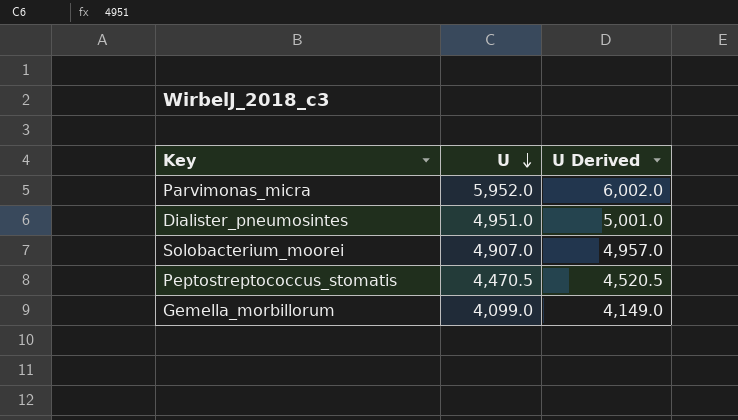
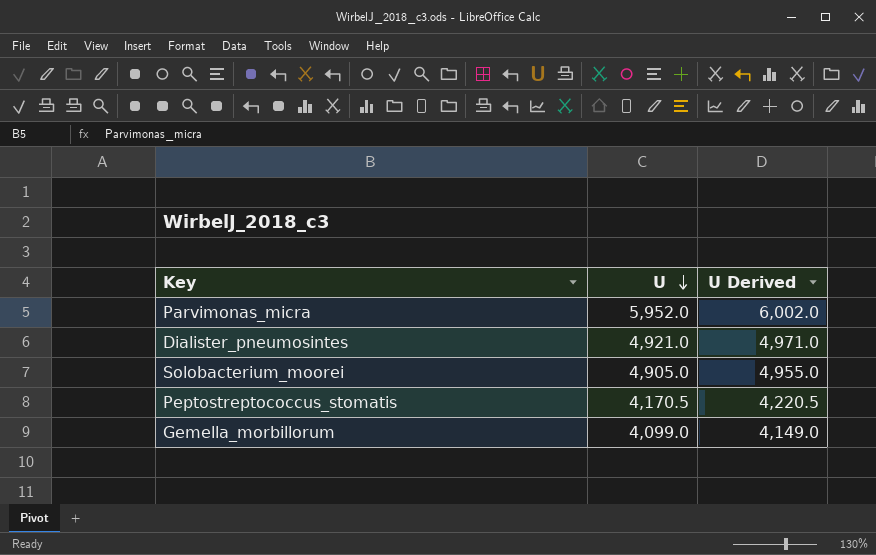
Dialister_pneumosintes | U: 4,951.0 -> 4,921.0
Dialister_pneumosintes | U Derived: 5,001.0 -> 4,971.0
Solobacterium_moorei | U: 4,907.0 -> 4,905.0
Solobacterium_moorei | U Derived: 4,957.0 -> 4,955.0
Peptostreptococcus_stomatis | U: 4,470.5 -> 4,170.5
Peptostreptococcus_stomatis | U Derived: 4,520.5 -> 4,220.5

